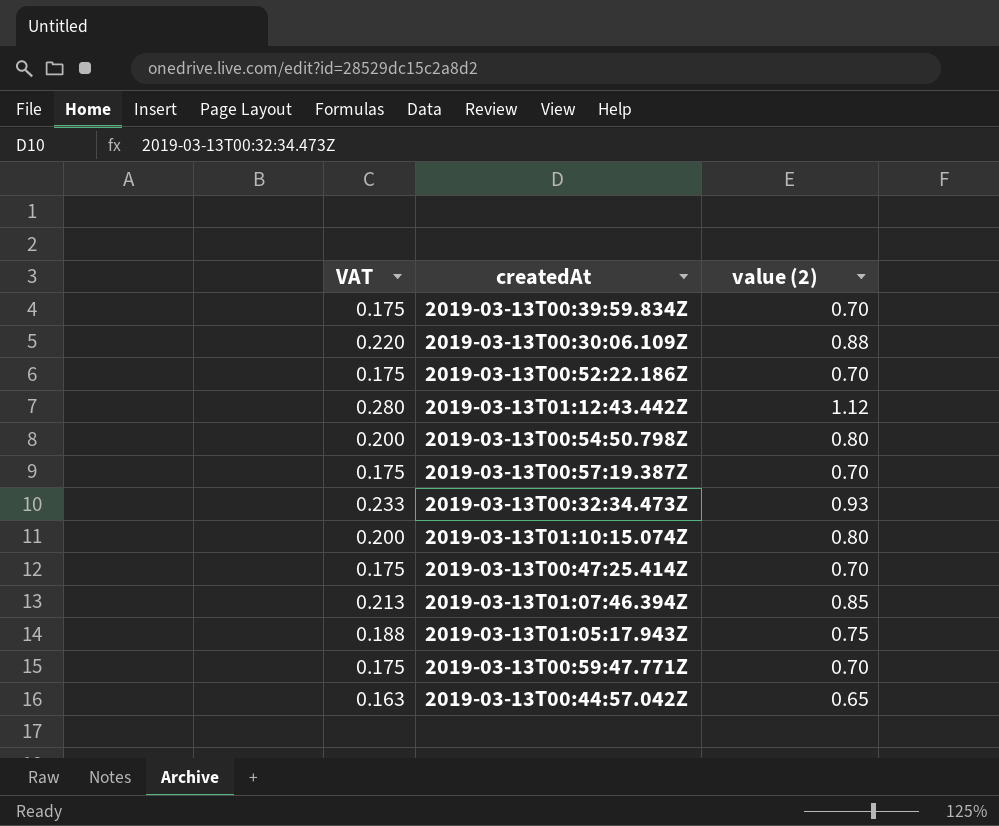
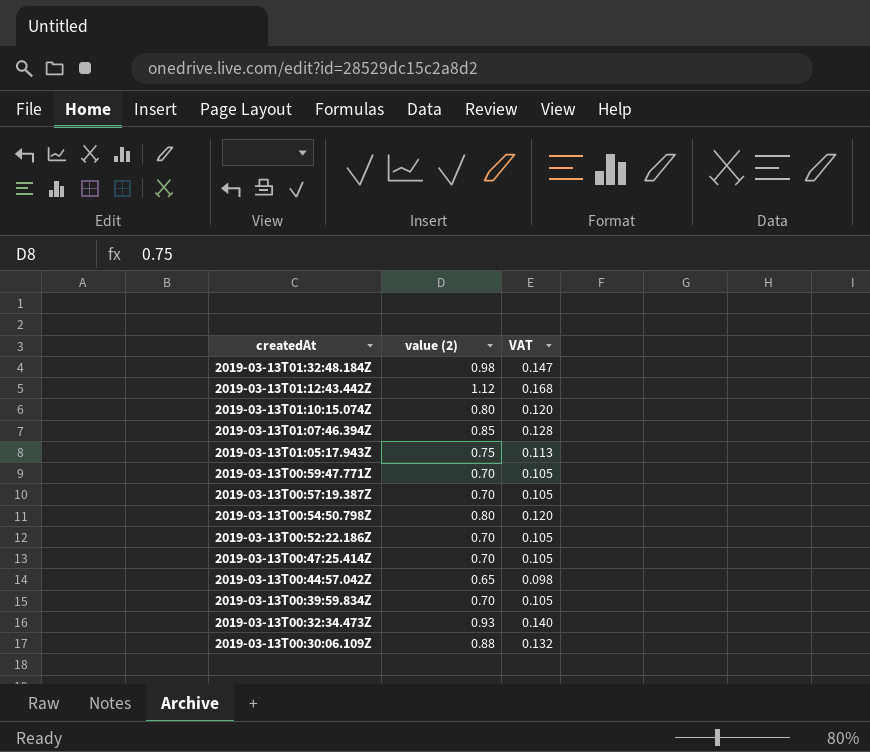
row order: none -> createdAt descending
column VAT | formula: [value (2)] * 0.25 -> [value (2)] * 0.15
column VAT | position: 1 -> 3
row 2019-03-13T01:32:48.184Z: none -> 0.98 | 0.147

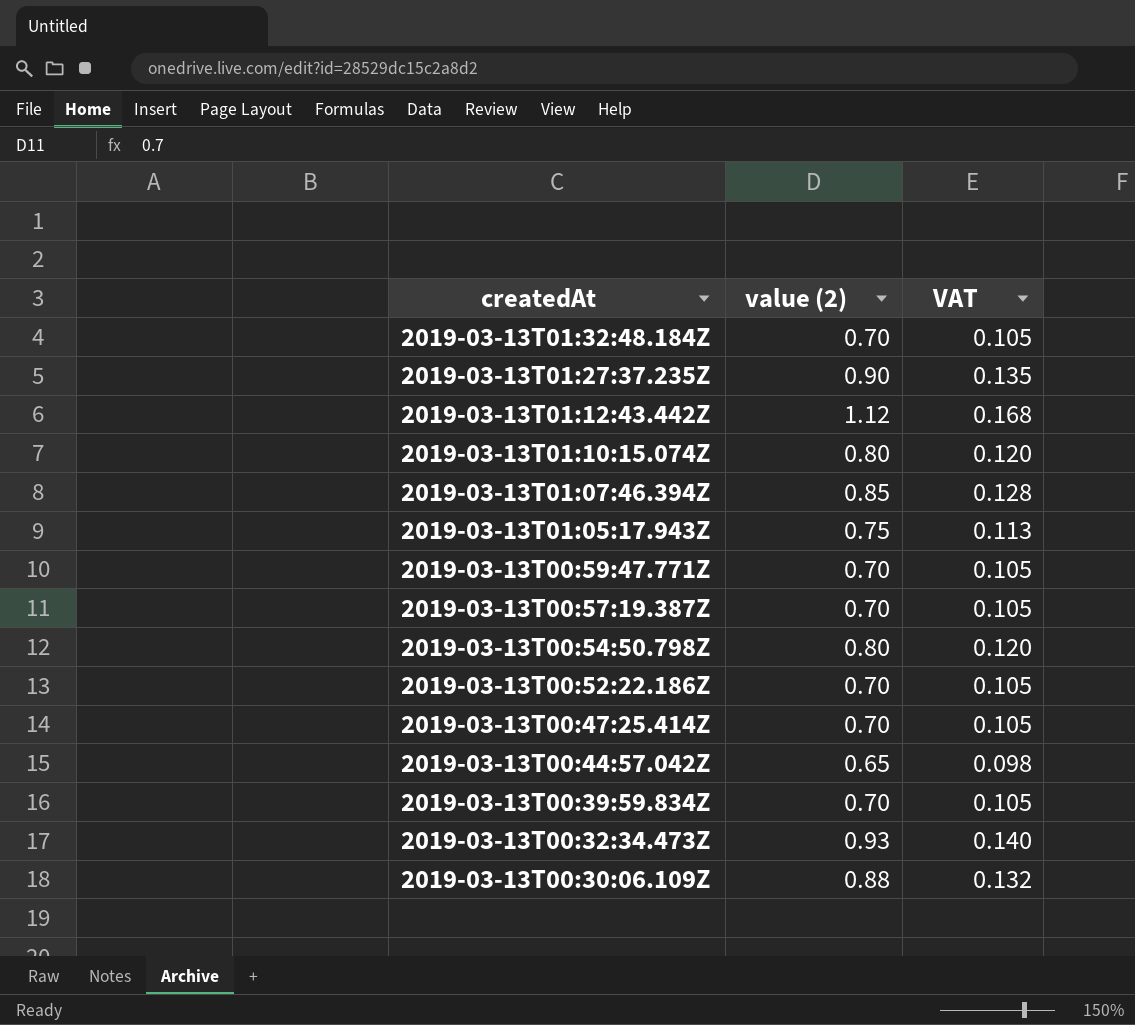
2019-03-13T01:32:48.184Z | value (2): 0.98 -> 0.70
2019-03-13T01:32:48.184Z | VAT: 0.147 -> 0.105
row 2019-03-13T01:27:37.235Z: none -> 0.90 | 0.135

